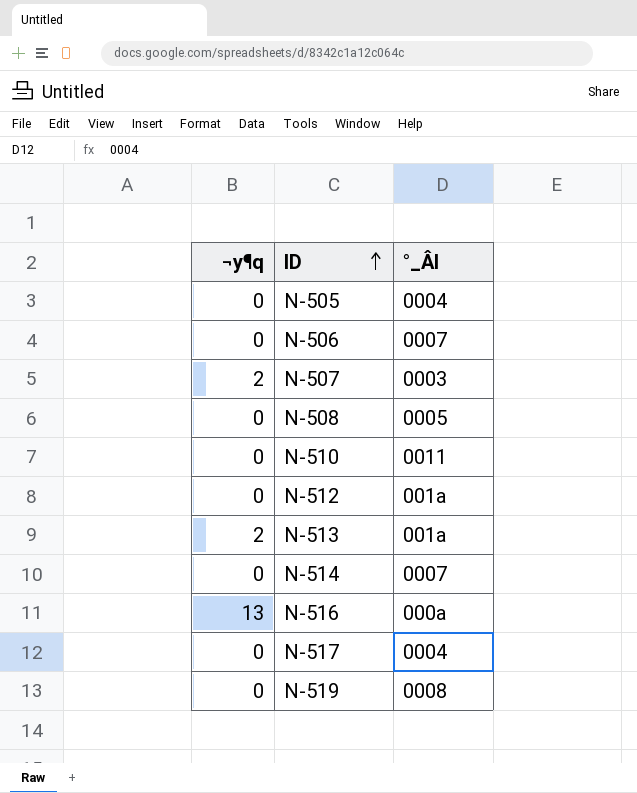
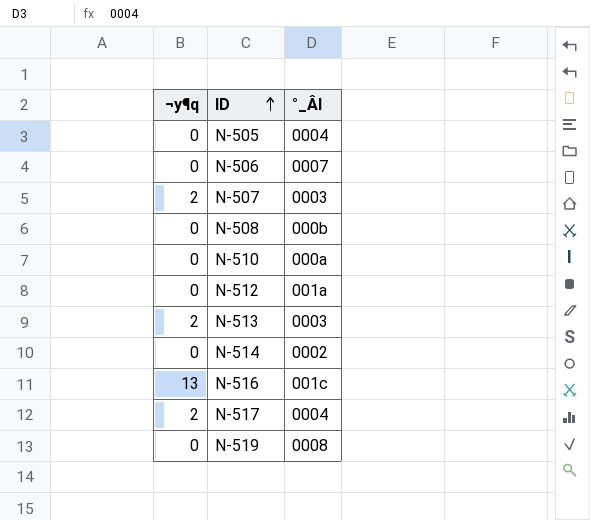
N-508 | °_ÂI: 0005 -> 000b
N-510 | °_ÂI: 0011 -> 000a
N-513 | °_ÂI: 001a -> 0003
N-514 | °_ÂI: 0007 -> 0002
N-516 | °_ÂI: 000a -> 001c
N-517 | ¬y¶q: 0 -> 2

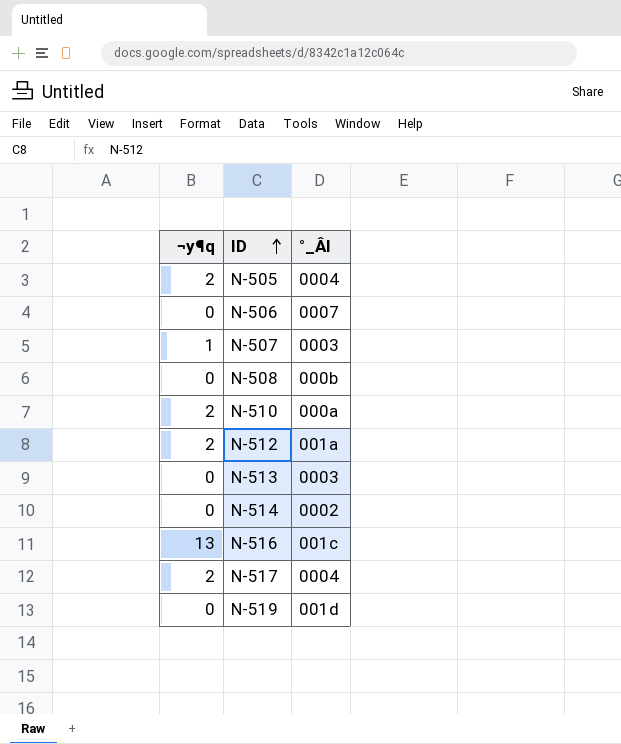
N-505 | ¬y¶q: 0 -> 2
N-507 | ¬y¶q: 2 -> 1
N-510 | ¬y¶q: 0 -> 2
N-512 | ¬y¶q: 0 -> 2
N-513 | ¬y¶q: 2 -> 0
N-519 | °_ÂI: 0008 -> 001d

